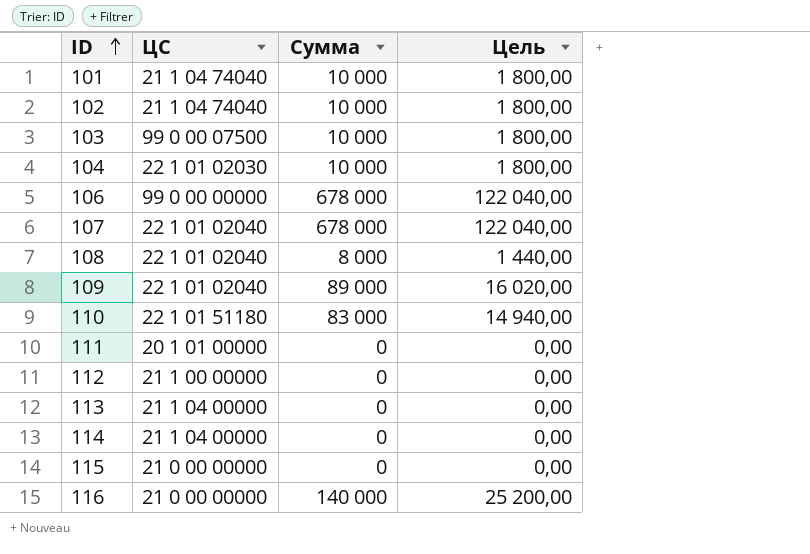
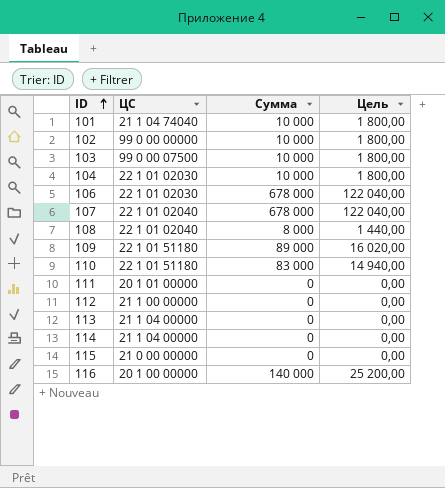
102 | ЦС: 21 1 04 74040 -> 99 0 00 00000
106 | ЦС: 99 0 00 00000 -> 22 1 01 02030
109 | ЦС: 22 1 01 02040 -> 22 1 01 51180
116 | ЦС: 21 0 00 00000 -> 20 1 00 00000

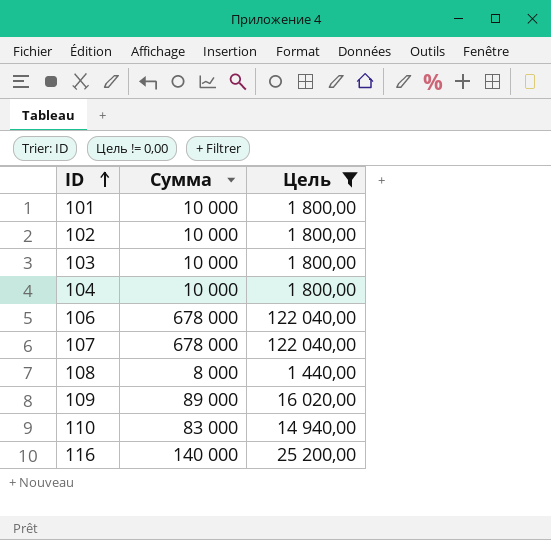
filter: none -> Цель != 0,00
column ЦС | position: 2 -> none

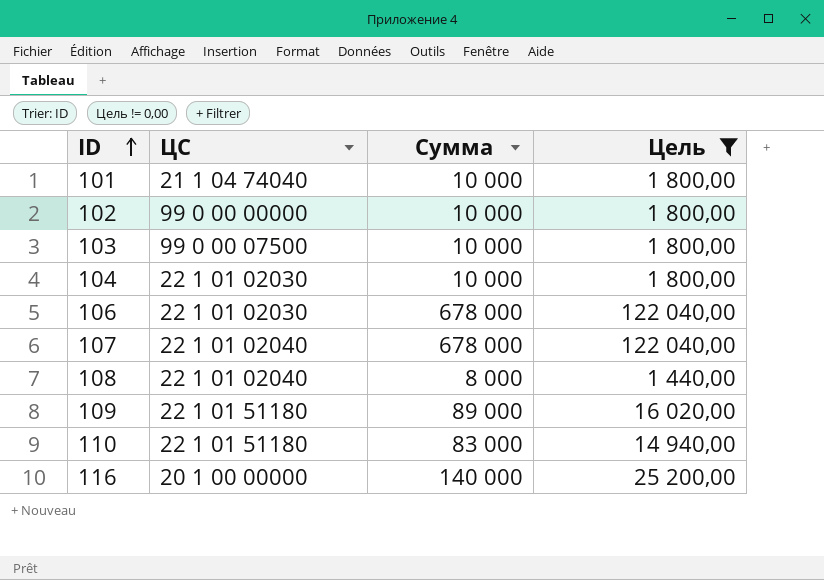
column ЦС | position: none -> 2

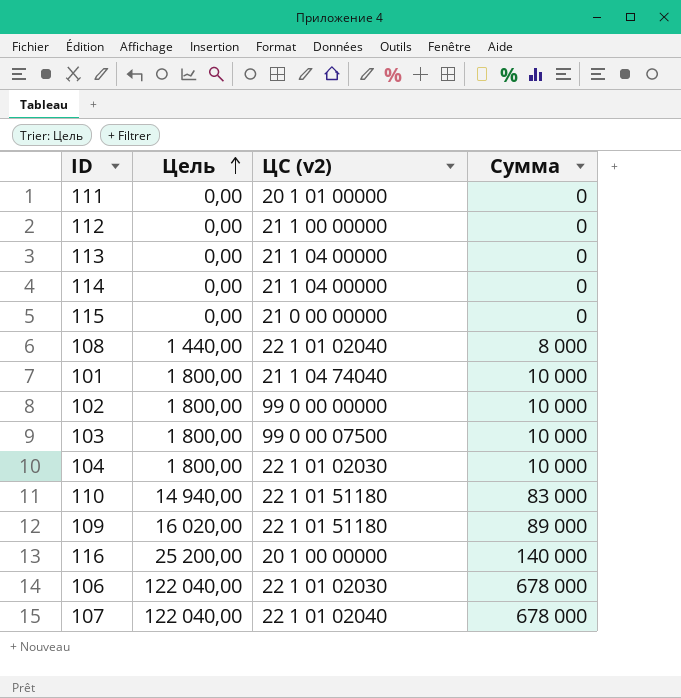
filter: Цель != 0,00 -> none
row order: ID ascending -> Цель ascending
column Цель | position: 4 -> 2
column name: ЦС -> ЦС (v2)

